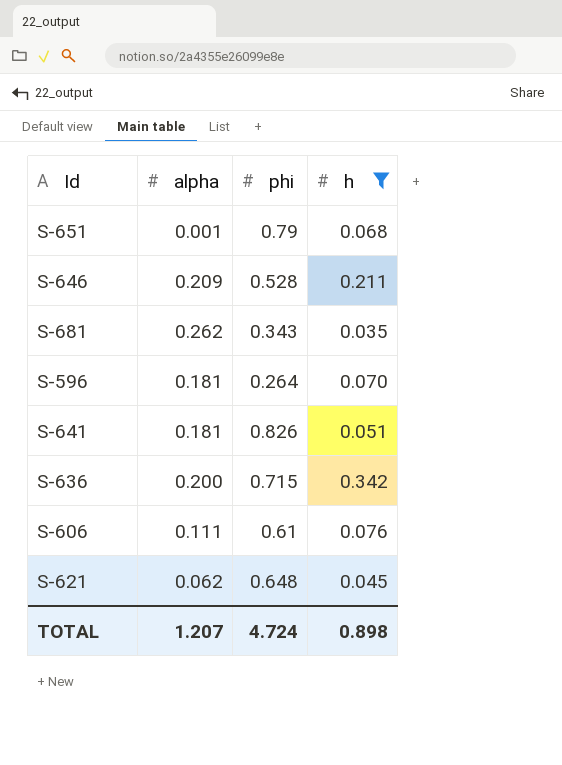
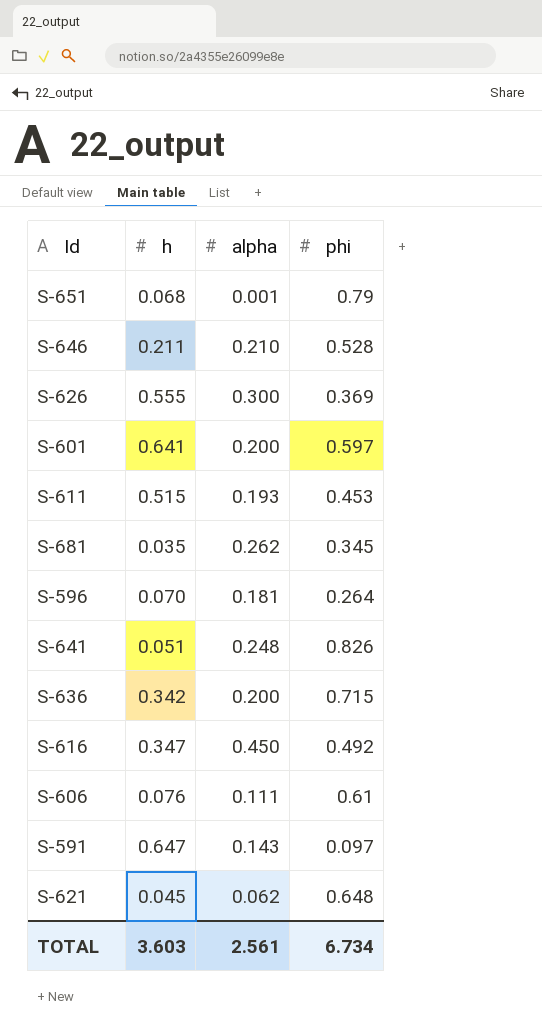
filter: h <= 0.342 -> none
column h | position: 4 -> 2
S-646 | alpha: 0.209 -> 0.210
S-681 | phi: 0.343 -> 0.345
S-641 | alpha: 0.181 -> 0.248
TOTAL | h: 0.898 -> 3.603
TOTAL | alpha: 1.207 -> 2.561
TOTAL | phi: 4.724 -> 6.734

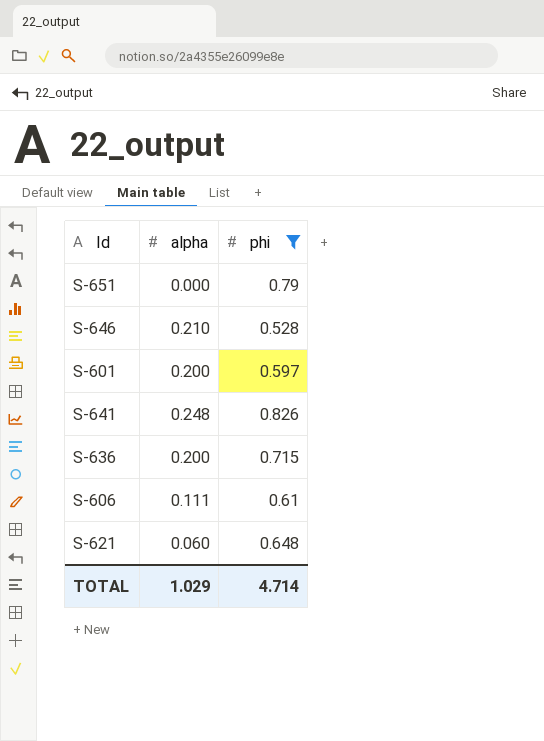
filter: none -> phi >= 0.528
column h | position: 2 -> none
S-651 | alpha: 0.001 -> 0.000
S-621 | alpha: 0.062 -> 0.060
TOTAL | alpha: 2.561 -> 1.029
TOTAL | phi: 6.734 -> 4.714

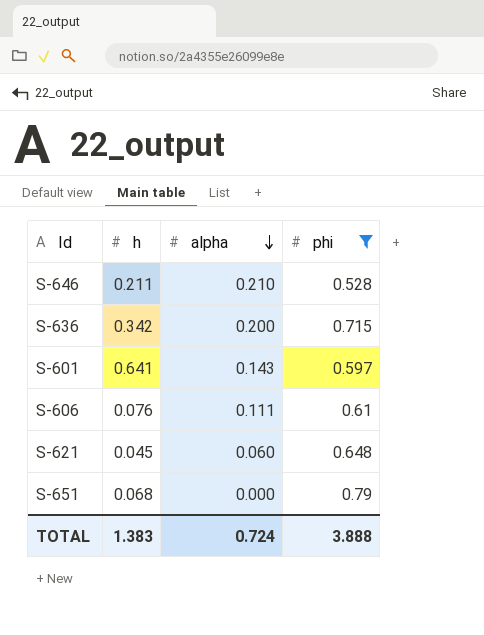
row order: none -> alpha descending
column h | position: none -> 2
row S-641: 0.248 | 0.826 -> none
S-601 | alpha: 0.200 -> 0.143
TOTAL | alpha: 1.029 -> 0.724
TOTAL | phi: 4.714 -> 3.888

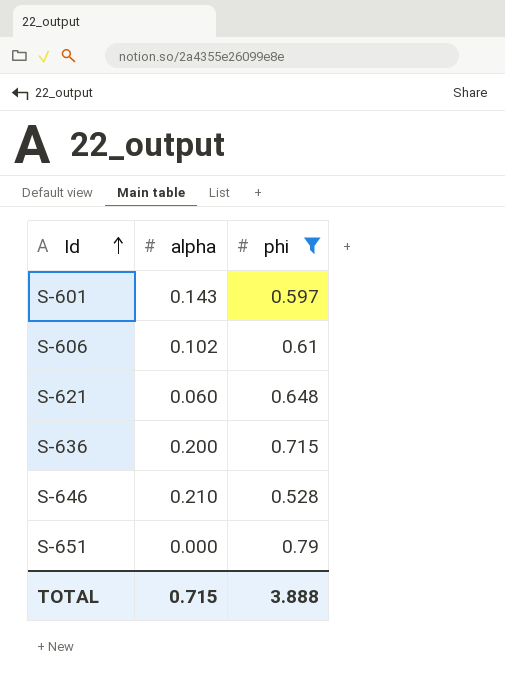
row order: alpha descending -> Id ascending
column h | position: 2 -> none
S-606 | alpha: 0.111 -> 0.102
TOTAL | alpha: 0.724 -> 0.715

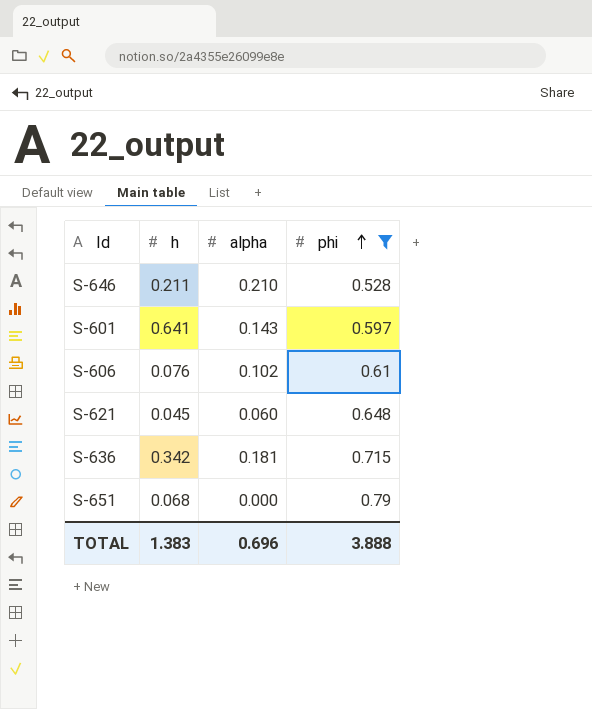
row order: Id ascending -> phi ascending
column h | position: none -> 2
S-636 | alpha: 0.200 -> 0.181
TOTAL | alpha: 0.715 -> 0.696

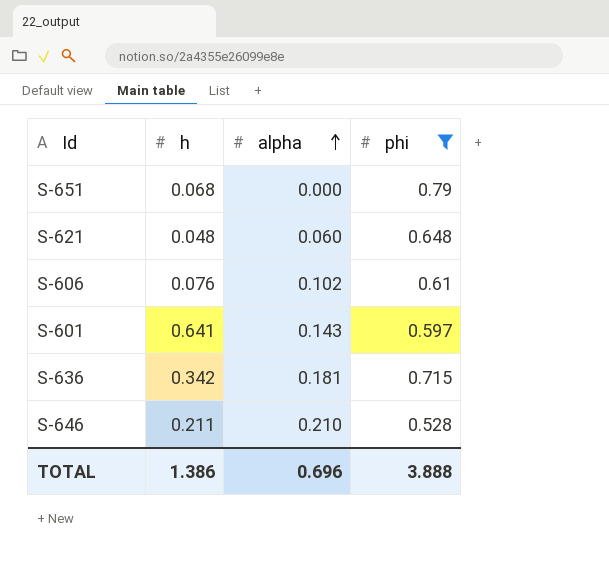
row order: phi ascending -> alpha ascending
S-621 | h: 0.045 -> 0.048
TOTAL | h: 1.383 -> 1.386

